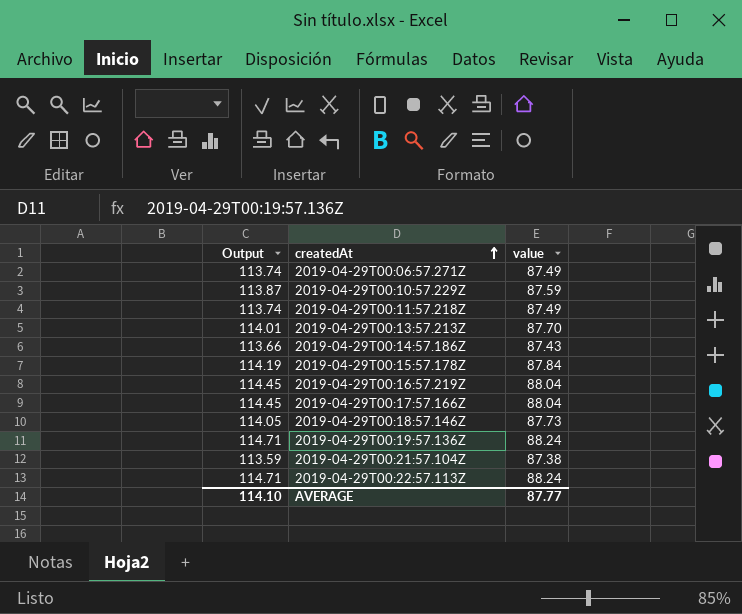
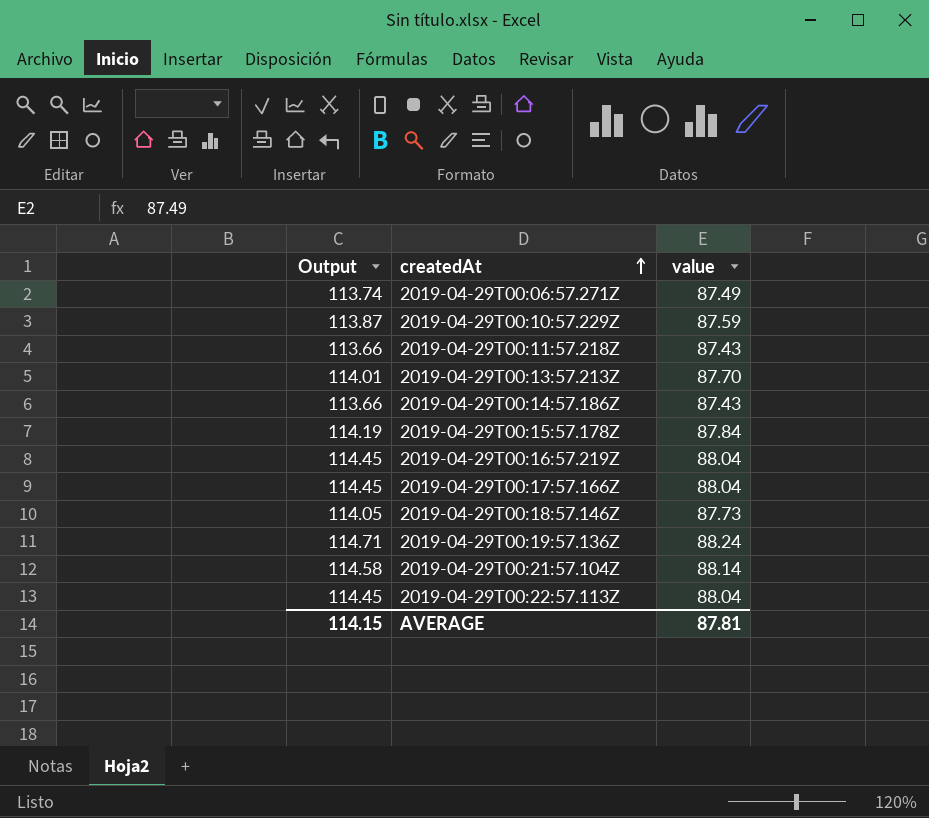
2019-04-29T00:11:57.218Z | Output: 113.74 -> 113.66
2019-04-29T00:11:57.218Z | value: 87.49 -> 87.43
2019-04-29T00:21:57.104Z | Output: 113.59 -> 114.58
2019-04-29T00:21:57.104Z | value: 87.38 -> 88.14
2019-04-29T00:22:57.113Z | Output: 114.71 -> 114.45
2019-04-29T00:22:57.113Z | value: 88.24 -> 88.04
AVERAGE | Output: 114.10 -> 114.15
AVERAGE | value: 87.77 -> 87.81

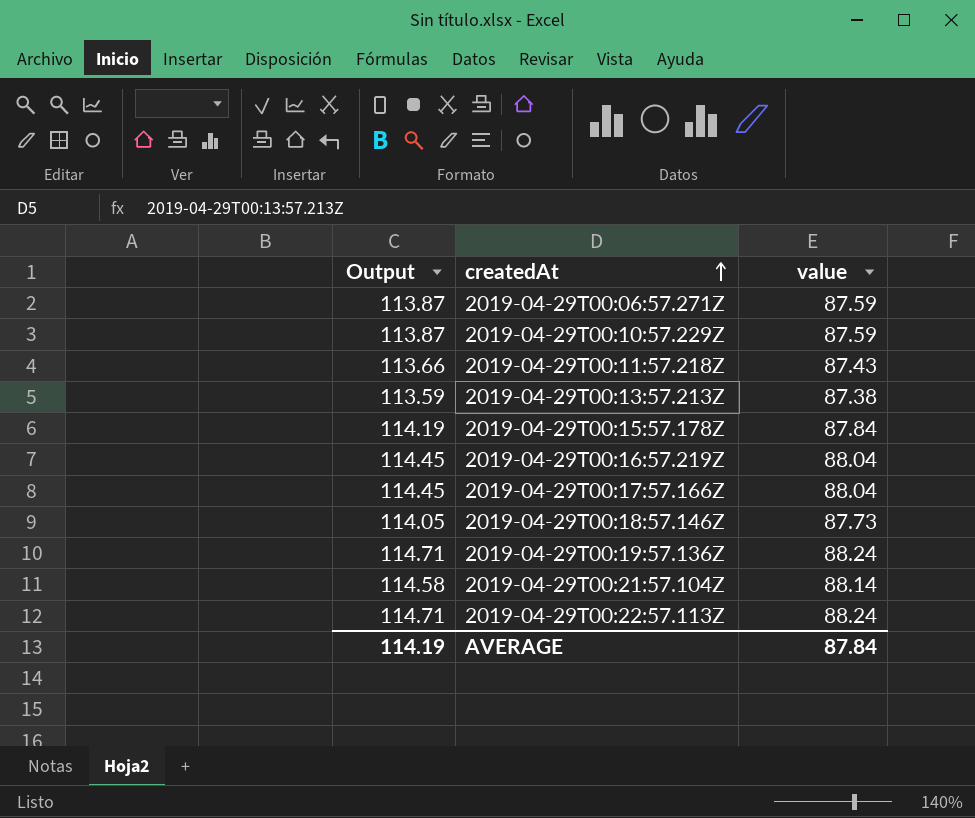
row 2019-04-29T00:14:57.186Z: 113.66 | 87.43 -> none
2019-04-29T00:06:57.271Z | Output: 113.74 -> 113.87
2019-04-29T00:06:57.271Z | value: 87.49 -> 87.59
2019-04-29T00:13:57.213Z | Output: 114.01 -> 113.59
2019-04-29T00:13:57.213Z | value: 87.70 -> 87.38
2019-04-29T00:22:57.113Z | Output: 114.45 -> 114.71
2019-04-29T00:22:57.113Z | value: 88.04 -> 88.24
AVERAGE | Output: 114.15 -> 114.19
AVERAGE | value: 87.81 -> 87.84

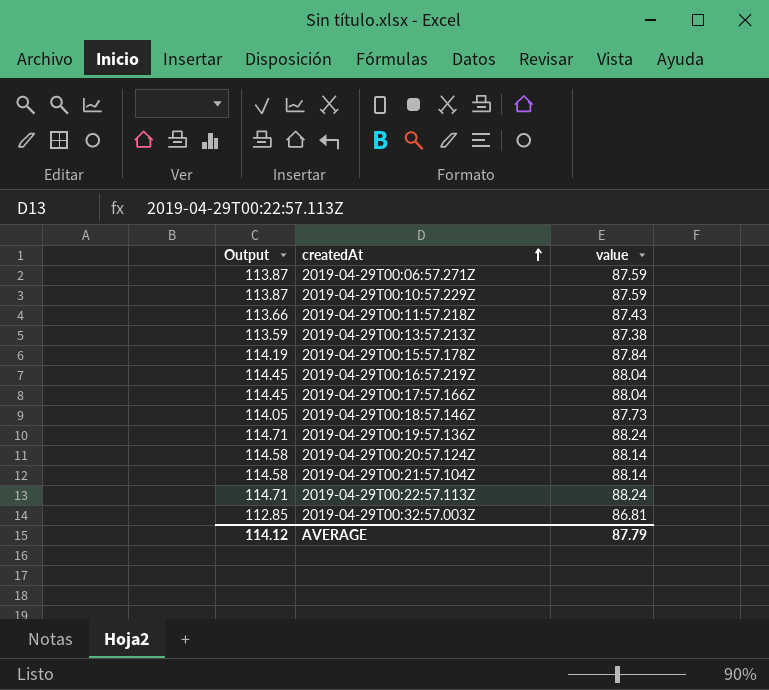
row 2019-04-29T00:20:57.124Z: none -> 114.58 | 88.14
row 2019-04-29T00:32:57.003Z: none -> 112.85 | 86.81
AVERAGE | Output: 114.19 -> 114.12
AVERAGE | value: 87.84 -> 87.79

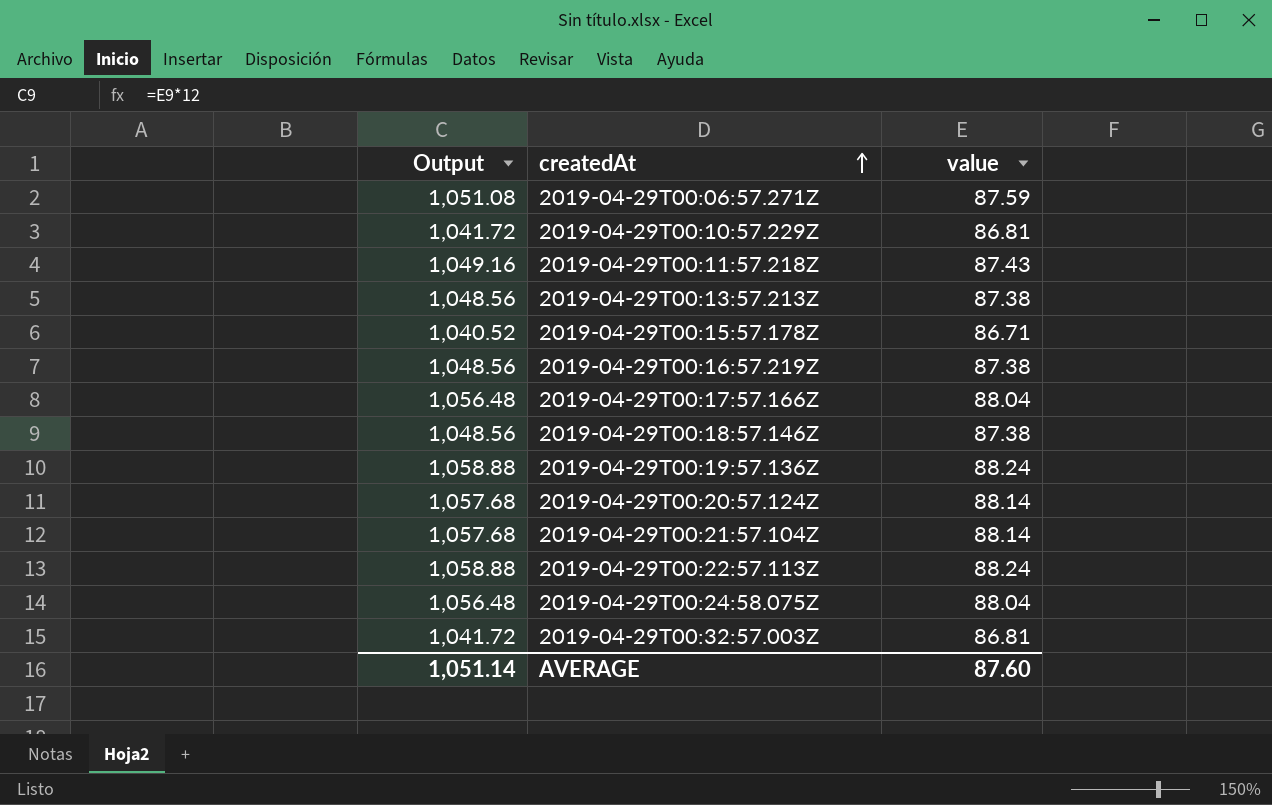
column Output | formula: [value] * 1.3 -> [value] * 12
2019-04-29T00:10:57.229Z | value: 87.59 -> 86.81
2019-04-29T00:15:57.178Z | value: 87.84 -> 86.71
2019-04-29T00:16:57.219Z | value: 88.04 -> 87.38
2019-04-29T00:18:57.146Z | value: 87.73 -> 87.38
row 2019-04-29T00:24:58.075Z: none -> 1,056.48 | 88.04
AVERAGE | Output: 114.12 -> 1,051.14
AVERAGE | value: 87.79 -> 87.60

